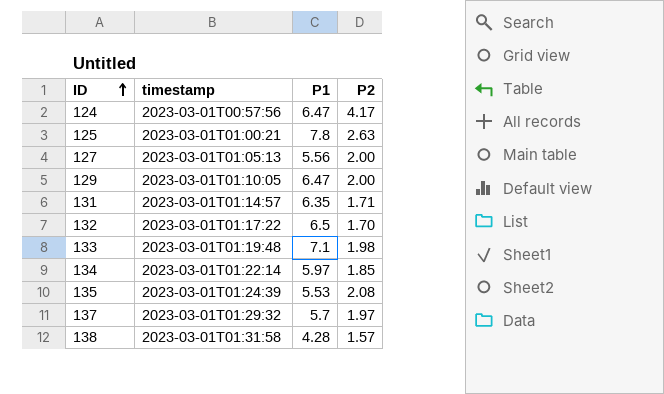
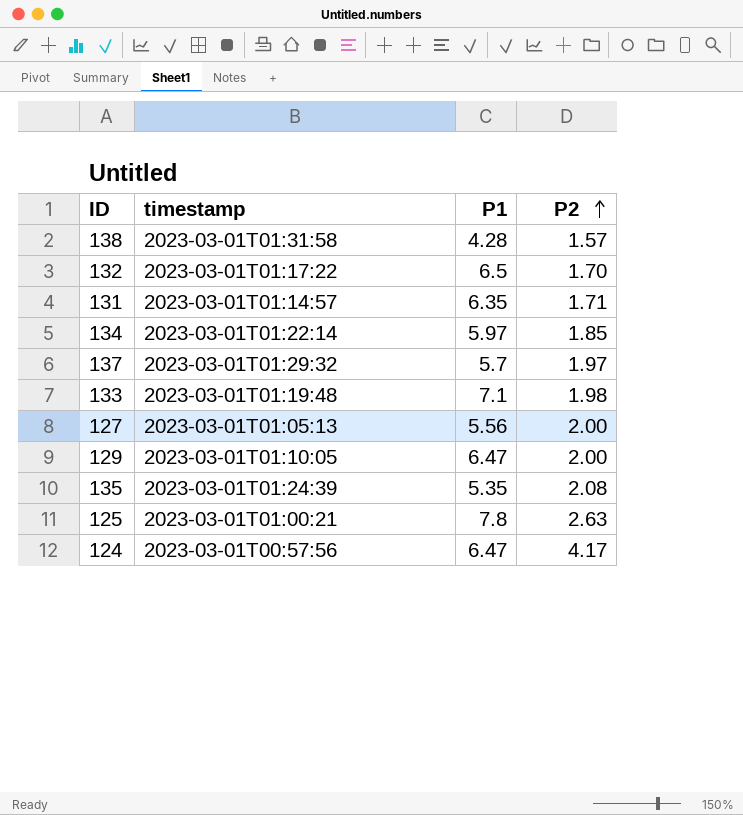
row order: ID ascending -> P2 ascending
135 | P1: 5.53 -> 5.35

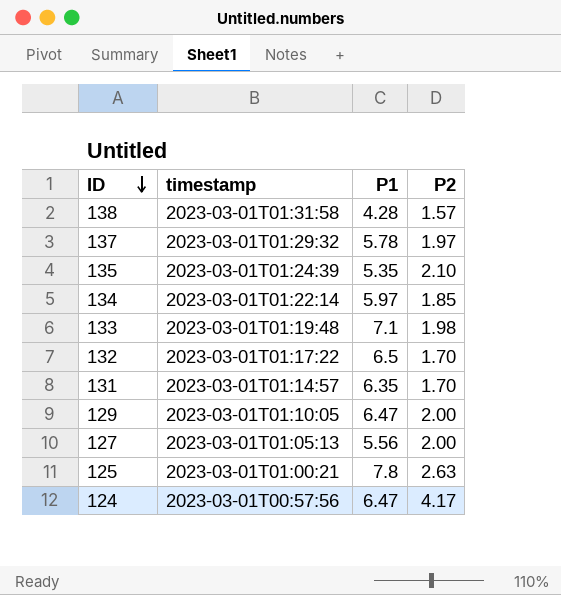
row order: P2 ascending -> ID descending
137 | P1: 5.7 -> 5.78
135 | P2: 2.08 -> 2.10
131 | P2: 1.71 -> 1.70

